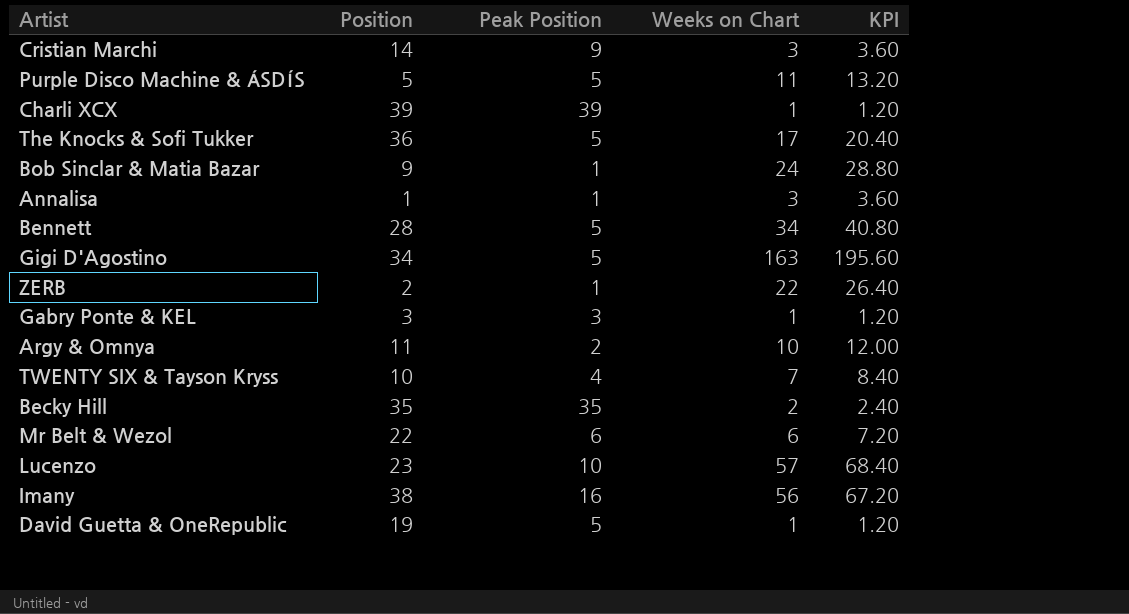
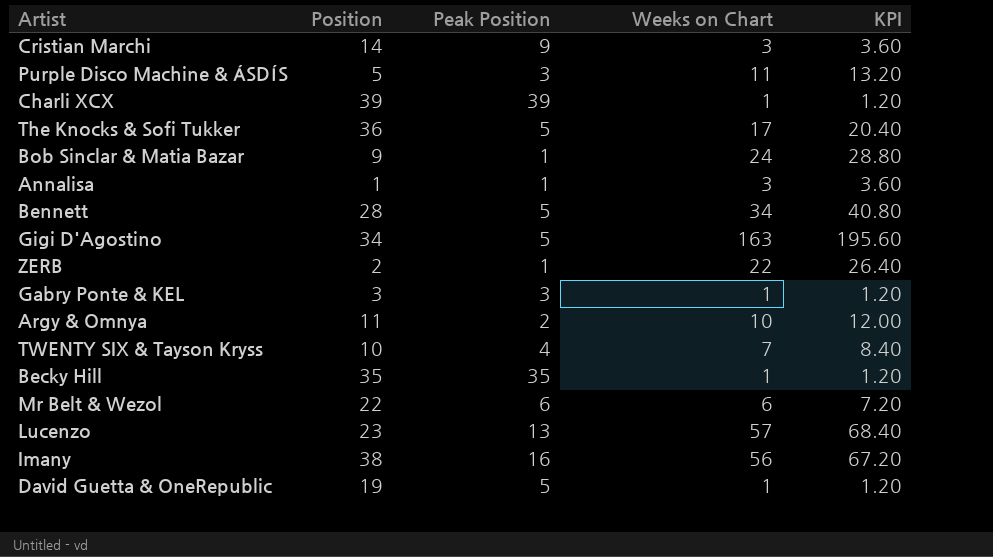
Purple Disco Machine & ÁSDÍS | Peak Position: 5 -> 3
Becky Hill | Weeks on Chart: 2 -> 1
Becky Hill | KPI: 2.40 -> 1.20
Lucenzo | Peak Position: 10 -> 13

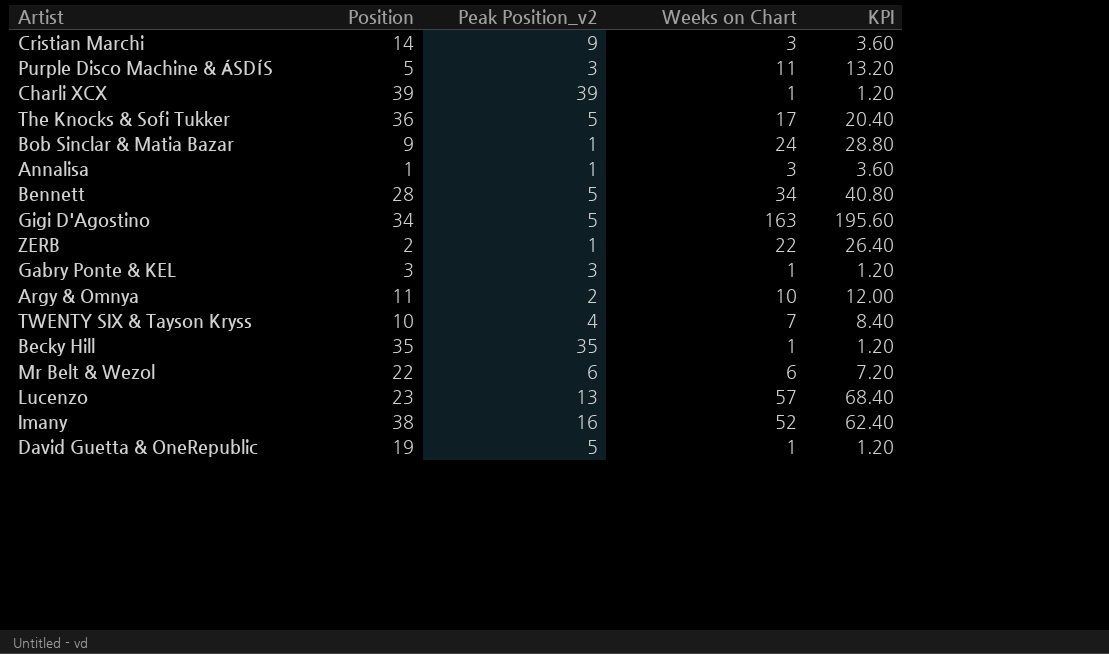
column name: Peak Position -> Peak Position_v2
Imany | Weeks on Chart: 56 -> 52
Imany | KPI: 67.20 -> 62.40

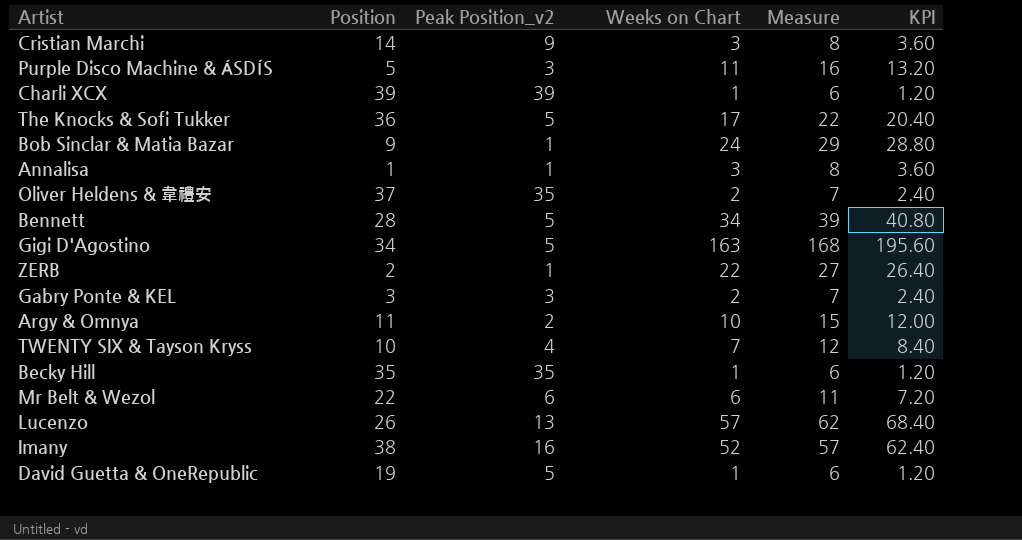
column Measure | formula: none -> [Weeks on Chart] + 5
row Oliver Heldens & 韋禮安: none -> 37 | 35 | 2 | 7 | 2.40
Gabry Ponte & KEL | Weeks on Chart: 1 -> 2
Gabry Ponte & KEL | KPI: 1.20 -> 2.40
Lucenzo | Position: 23 -> 26

